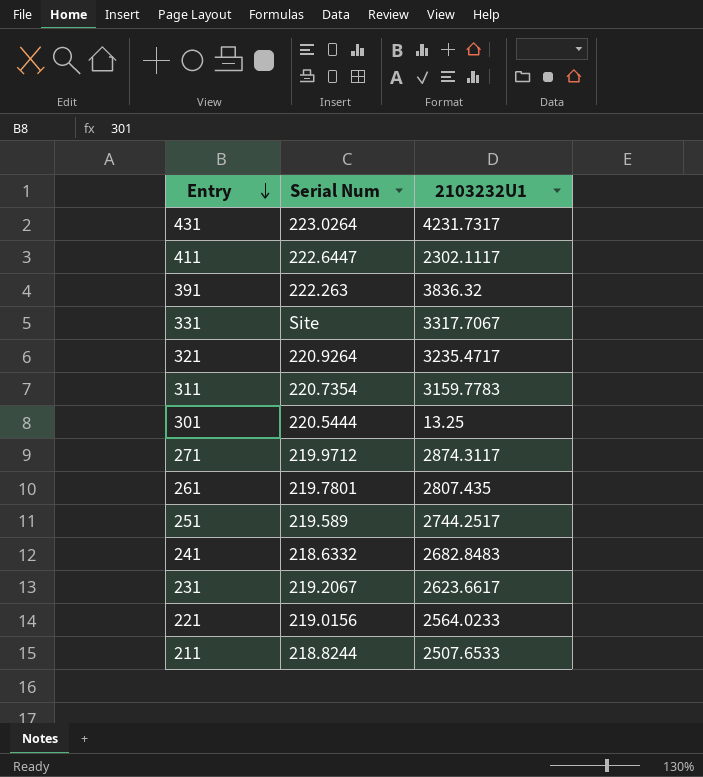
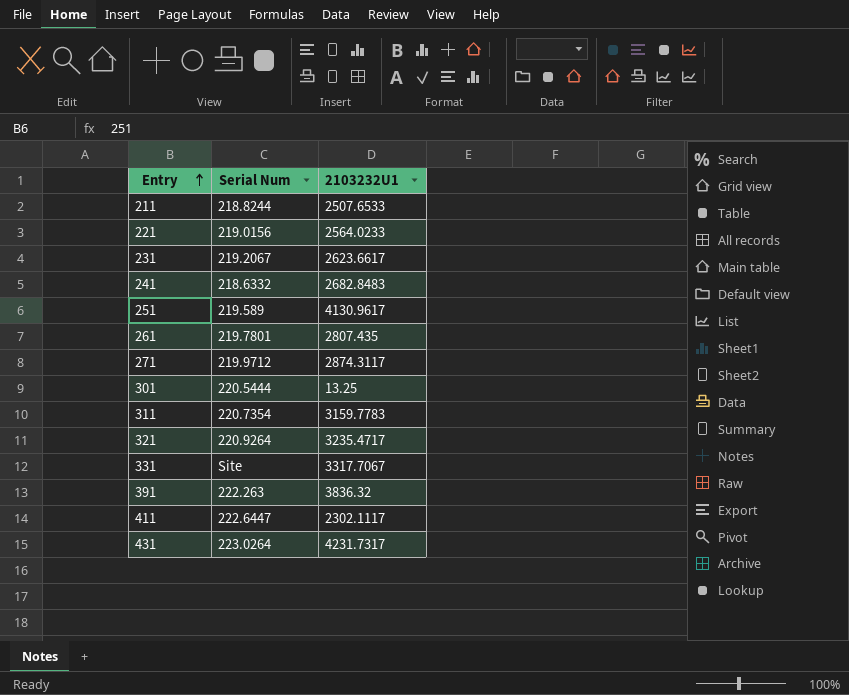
row order: Entry descending -> Entry ascending
251 | 2103232U1: 2744.2517 -> 4130.9617

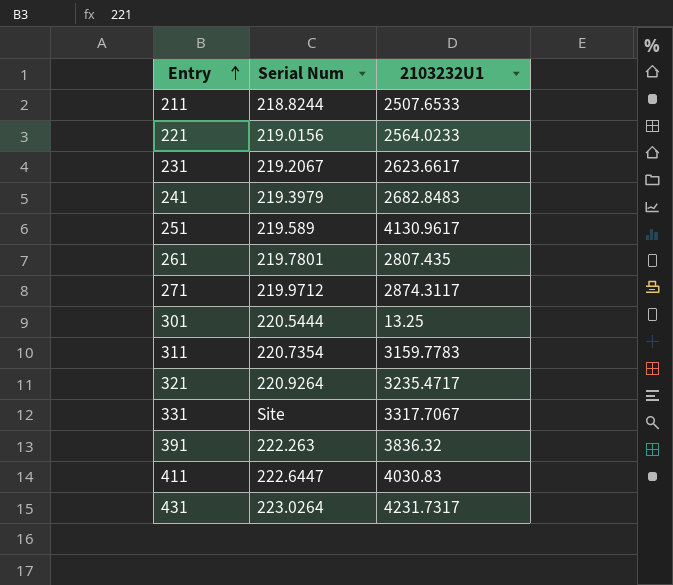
241 | Serial Num: 218.6332 -> 219.3979
411 | 2103232U1: 2302.1117 -> 4030.83

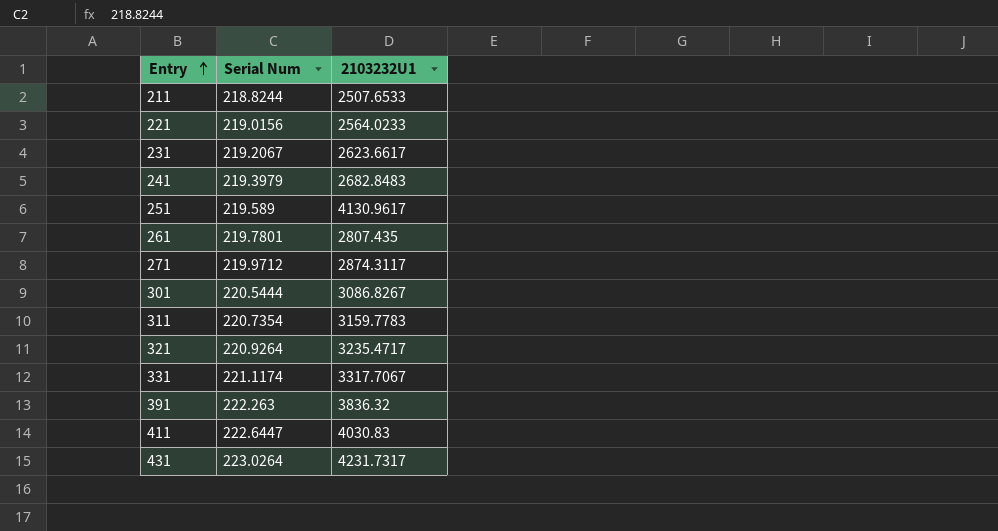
301 | 2103232U1: 13.25 -> 3086.8267
331 | Serial Num: Site -> 221.1174

